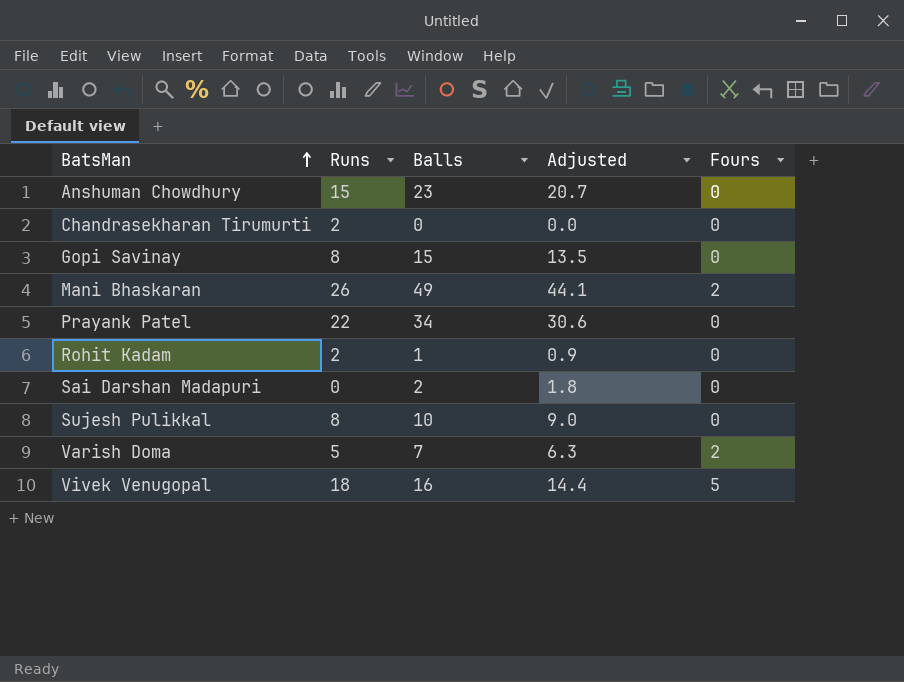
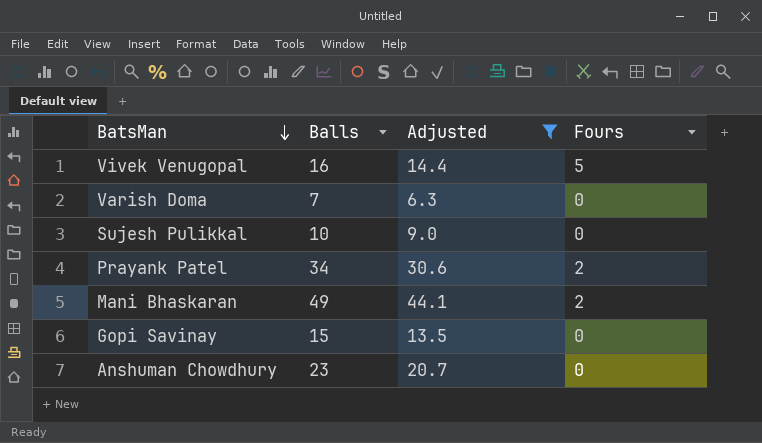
filter: none -> Adjusted >= 6.3
row order: BatsMan ascending -> BatsMan descending
column Runs | position: 2 -> none
Varish Doma | Fours: 2 -> 0
Prayank Patel | Fours: 0 -> 2

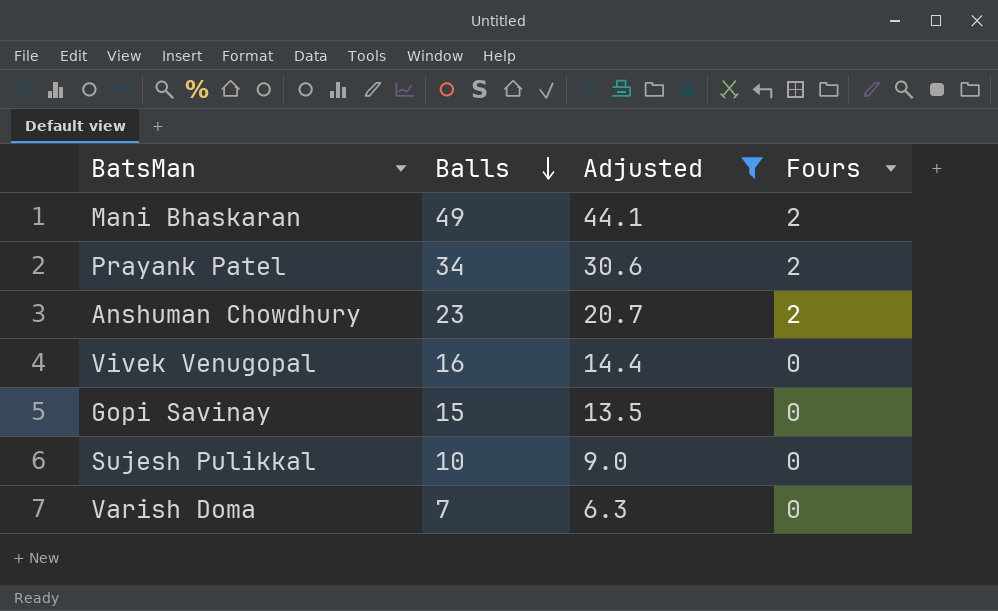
row order: BatsMan descending -> Balls descending
Anshuman Chowdhury | Fours: 0 -> 2
Vivek Venugopal | Fours: 5 -> 0

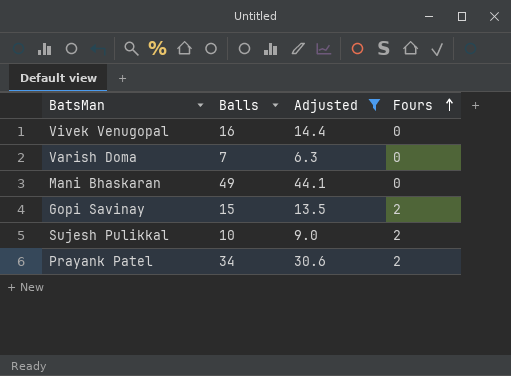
row order: Balls descending -> Fours ascending
row Anshuman Chowdhury: 23 | 20.7 | 2 -> none
Mani Bhaskaran | Fours: 2 -> 0
Gopi Savinay | Fours: 0 -> 2
Sujesh Pulikkal | Fours: 0 -> 2

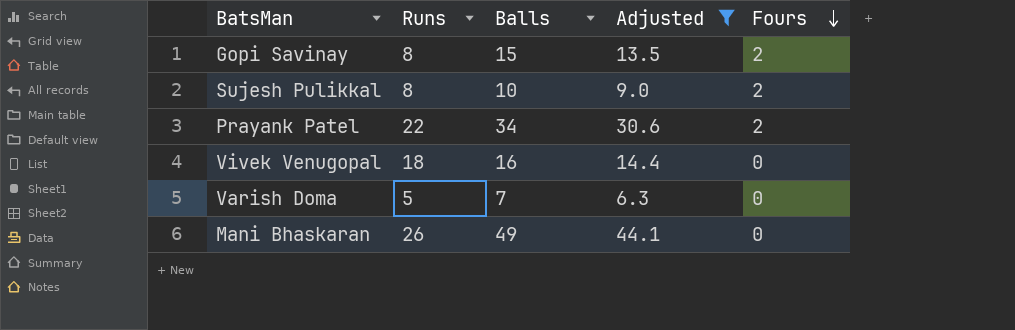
row order: Fours ascending -> Fours descending
column Runs | position: none -> 2

